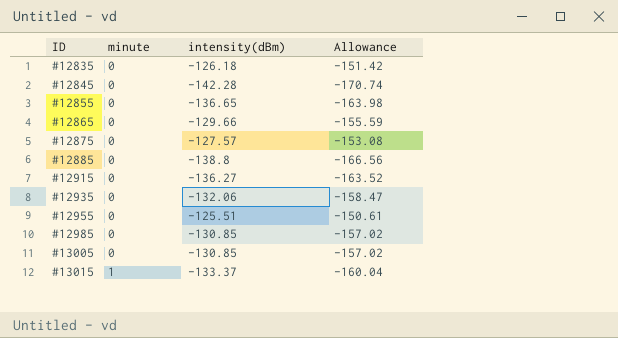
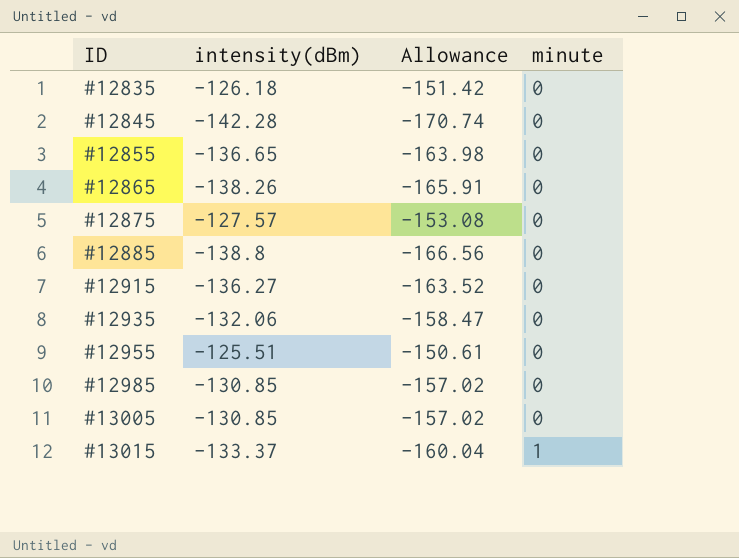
column minute | position: 2 -> 4
#12865 | intensity(dBm): -129.66 -> -138.26
#12865 | Allowance: -155.59 -> -165.91

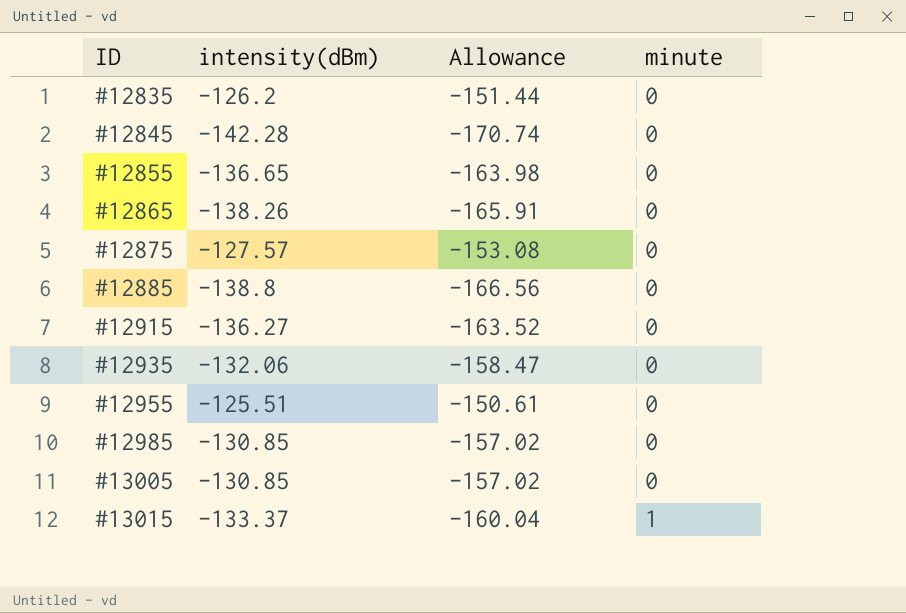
#12835 | intensity(dBm): -126.18 -> -126.2
#12835 | Allowance: -151.42 -> -151.44

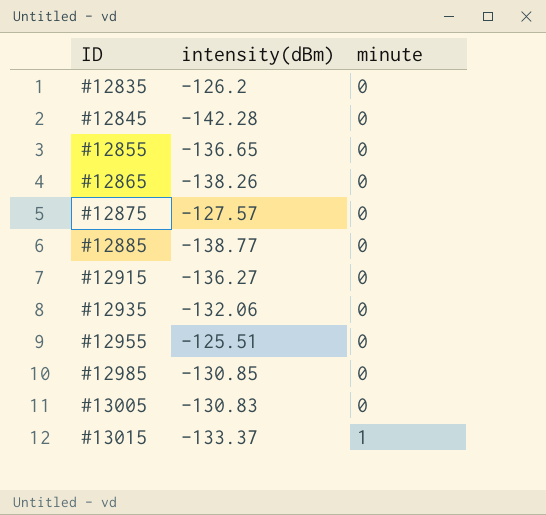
column Allowance | formula: [intensity(dBm)] * 1.2 -> none
#12885 | intensity(dBm): -138.8 -> -138.77
#13005 | intensity(dBm): -130.85 -> -130.83

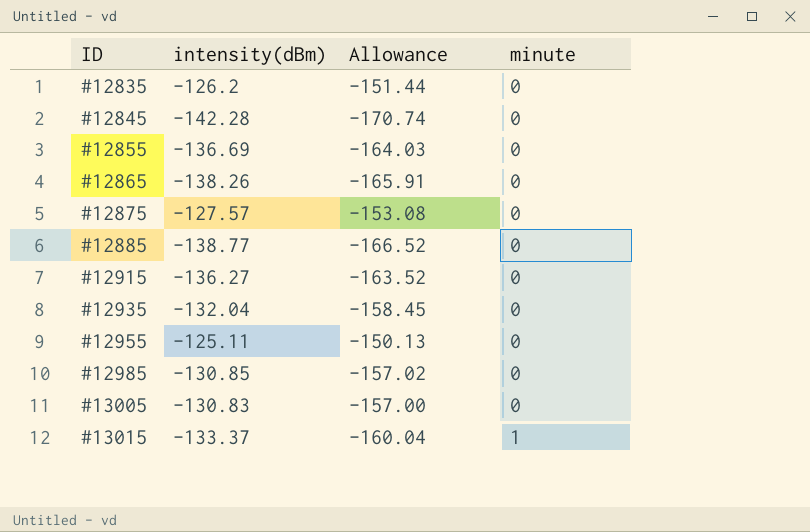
column Allowance | formula: none -> [intensity(dBm)] * 1.2
#12855 | intensity(dBm): -136.65 -> -136.69
#12935 | intensity(dBm): -132.06 -> -132.04
#12955 | intensity(dBm): -125.51 -> -125.11

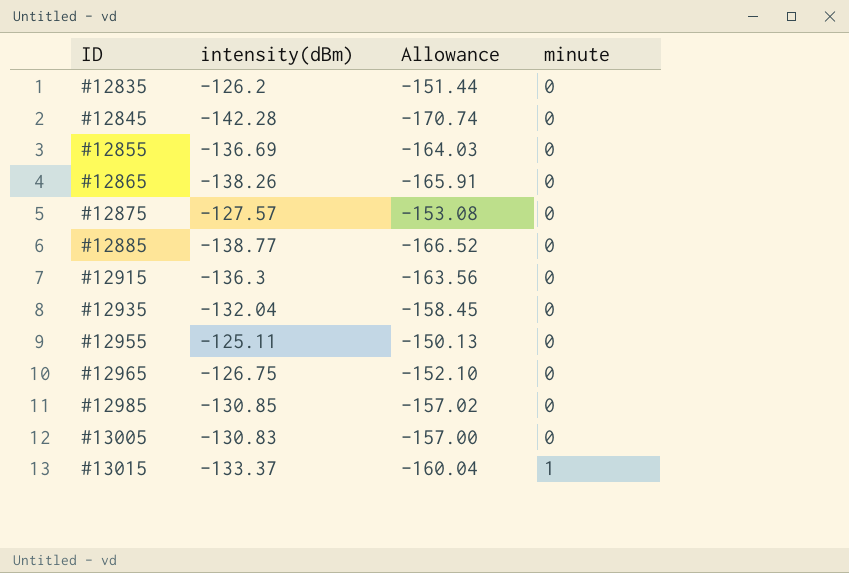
#12915 | intensity(dBm): -136.27 -> -136.3
#12915 | Allowance: -163.52 -> -163.56
row #12965: none -> -126.75 | -152.10 | 0

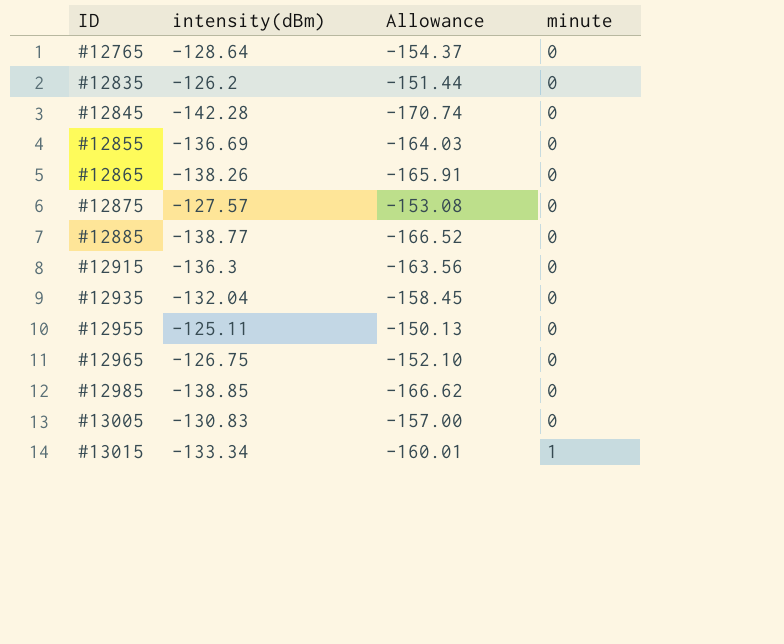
row #12765: none -> -128.64 | -154.37 | 0
#12985 | intensity(dBm): -130.85 -> -138.85
#12985 | Allowance: -157.02 -> -166.62
#13015 | intensity(dBm): -133.37 -> -133.34
#13015 | Allowance: -160.04 -> -160.01

